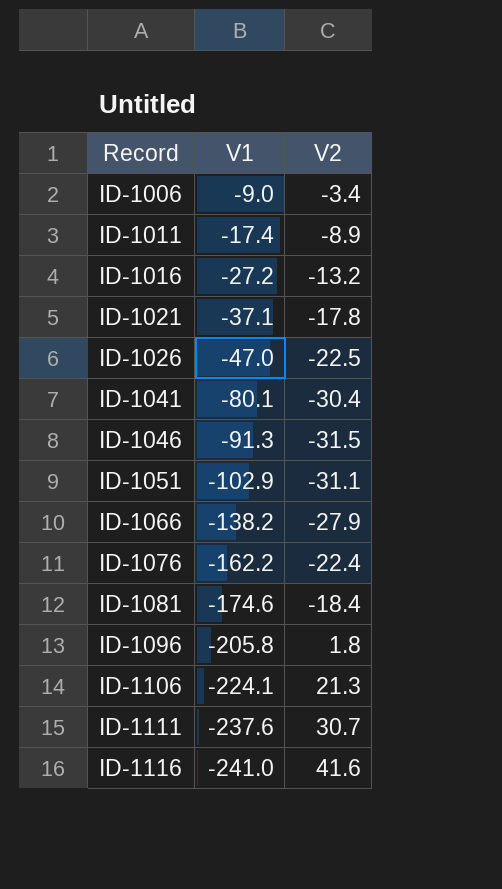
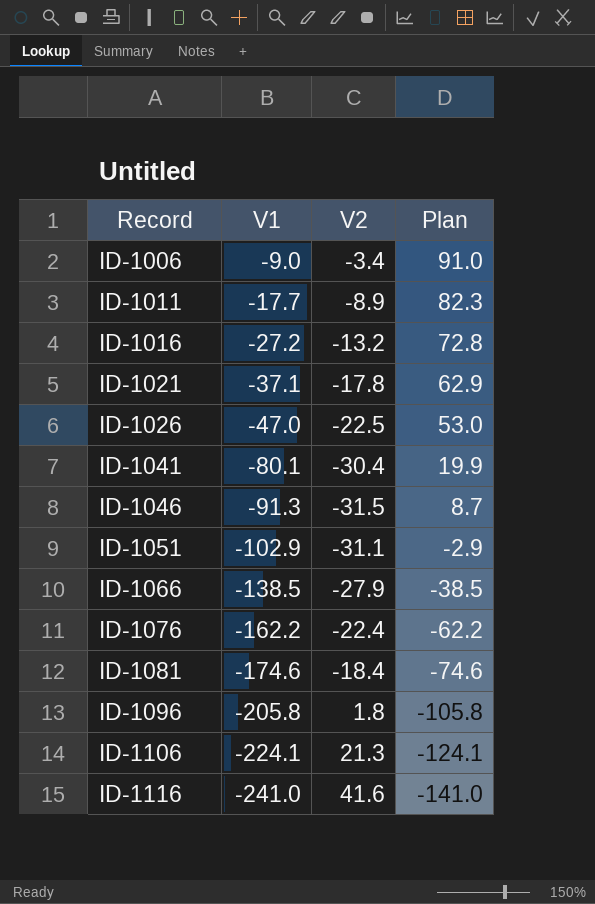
column Plan | formula: none -> [V1] + 100
row ID-1111: -237.6 | 30.7 -> none
ID-1011 | V1: -17.4 -> -17.7
ID-1066 | V1: -138.2 -> -138.5

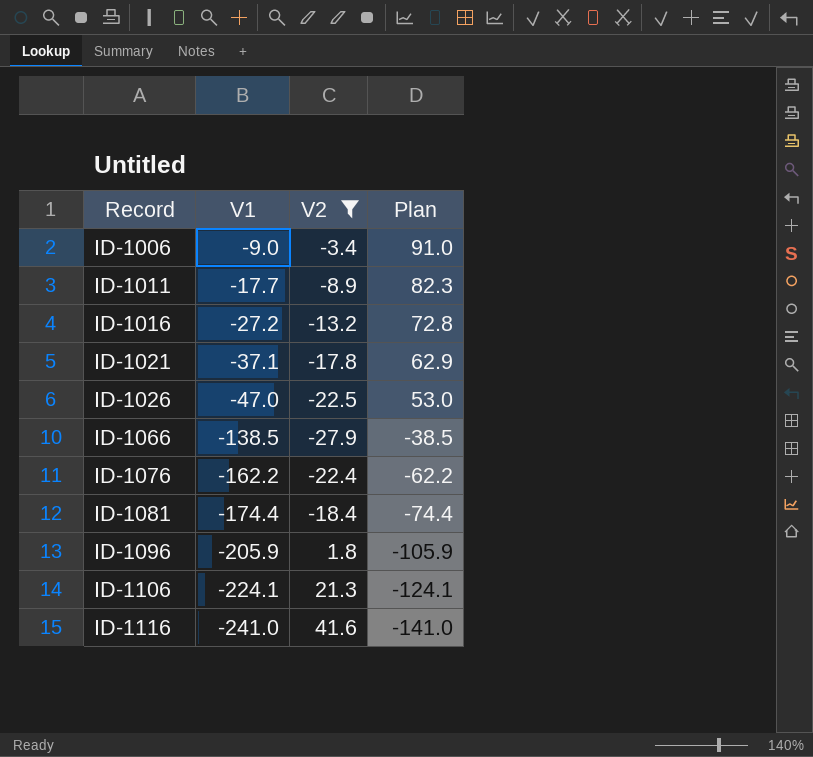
filter: none -> V2 >= -27.9
ID-1081 | V1: -174.6 -> -174.4
ID-1081 | Plan: -74.6 -> -74.4
ID-1096 | V1: -205.8 -> -205.9
ID-1096 | Plan: -105.8 -> -105.9

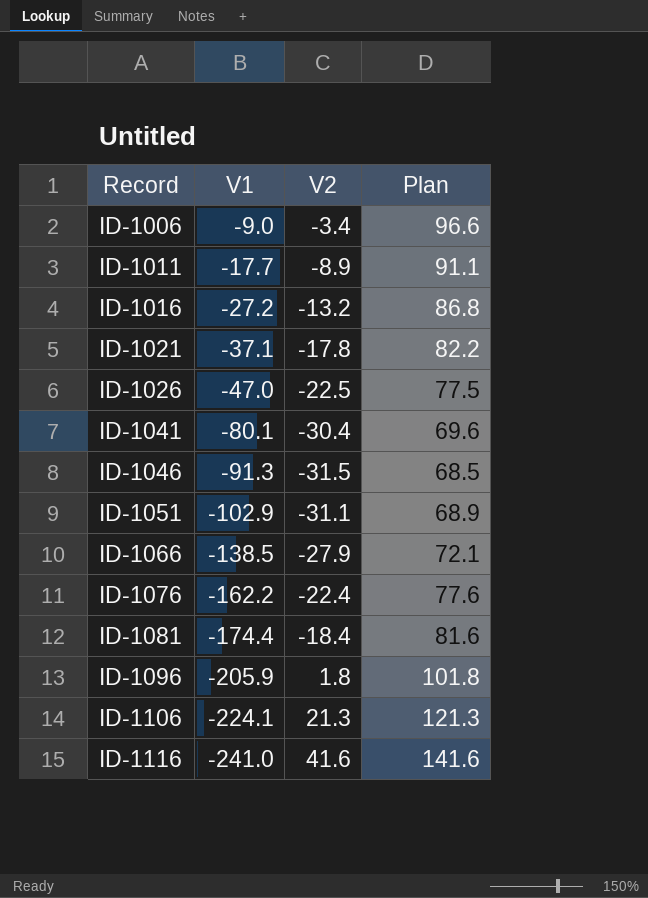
filter: V2 >= -27.9 -> none
column Plan | formula: [V1] + 100 -> [V2] + 100

